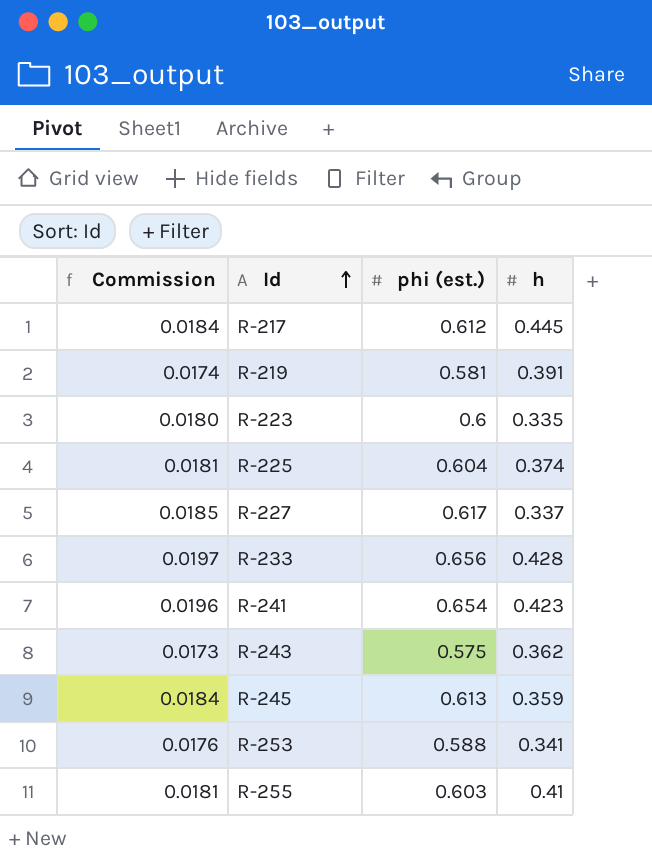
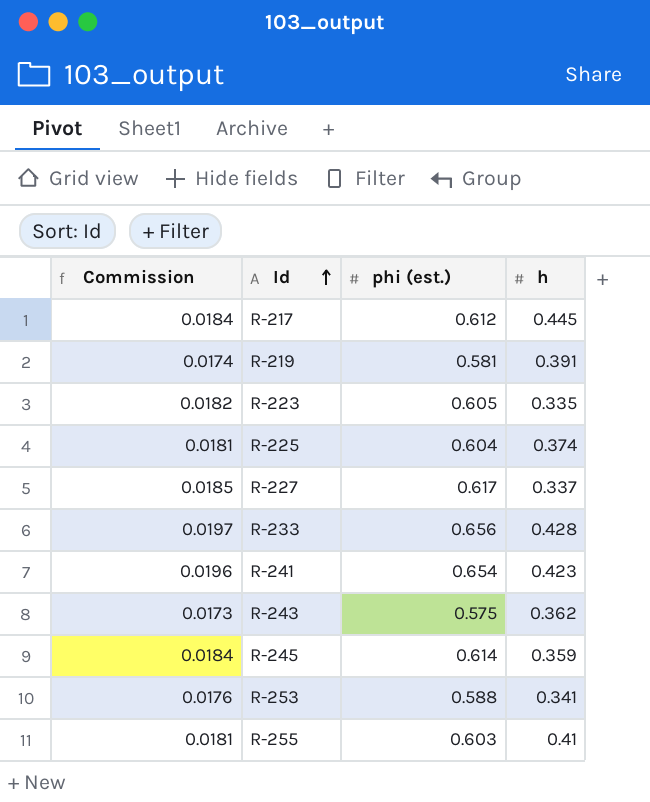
R-223 | Commission: 0.0180 -> 0.0182
R-223 | phi (est.): 0.6 -> 0.605
R-245 | phi (est.): 0.613 -> 0.614

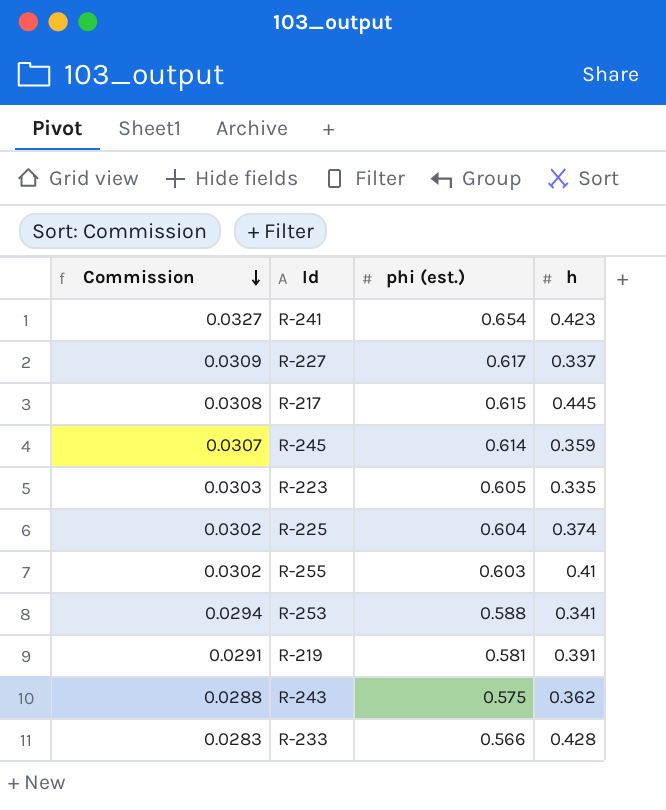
row order: Id ascending -> Commission descending
column Commission | formula: [phi (est.)] * 0.03 -> [phi (est.)] * 0.05
R-217 | phi (est.): 0.612 -> 0.615
R-233 | phi (est.): 0.656 -> 0.566

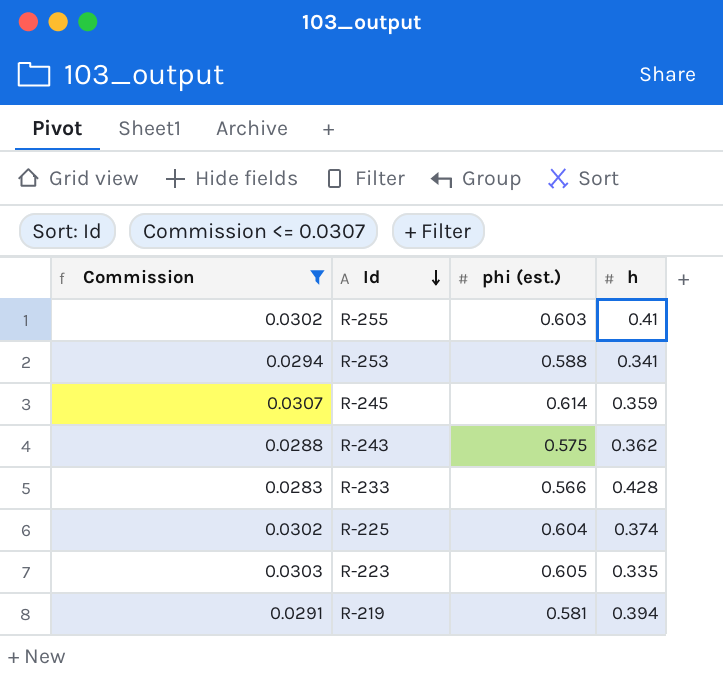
filter: none -> Commission <= 0.0307
row order: Commission descending -> Id descending
R-219 | h: 0.391 -> 0.394

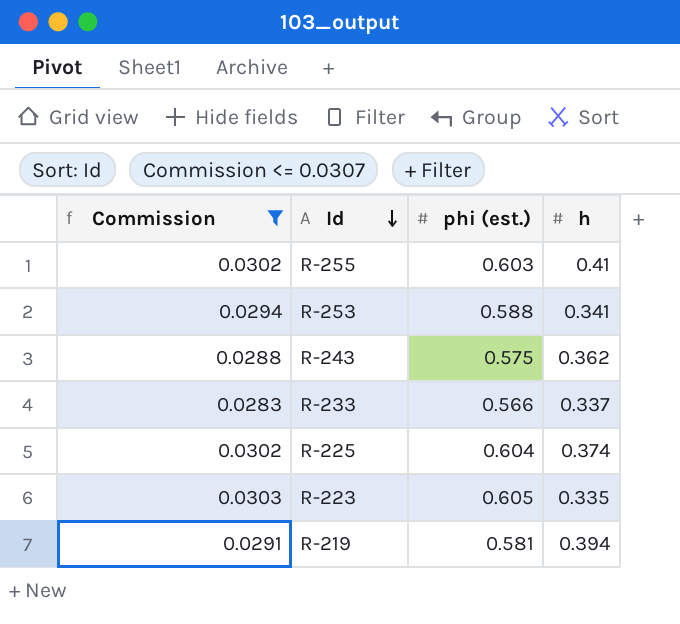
row R-245: 0.0307 | 0.614 | 0.359 -> none
R-233 | h: 0.428 -> 0.337

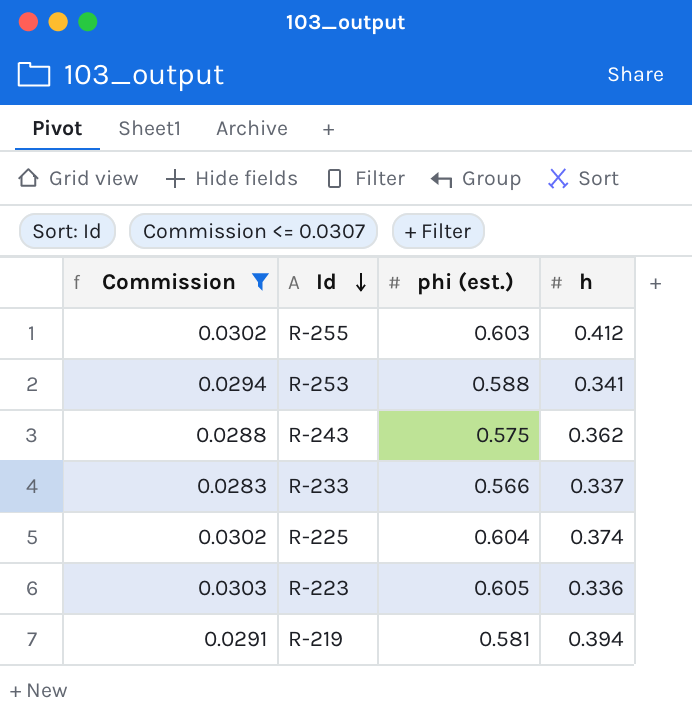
R-255 | h: 0.41 -> 0.412
R-223 | h: 0.335 -> 0.336

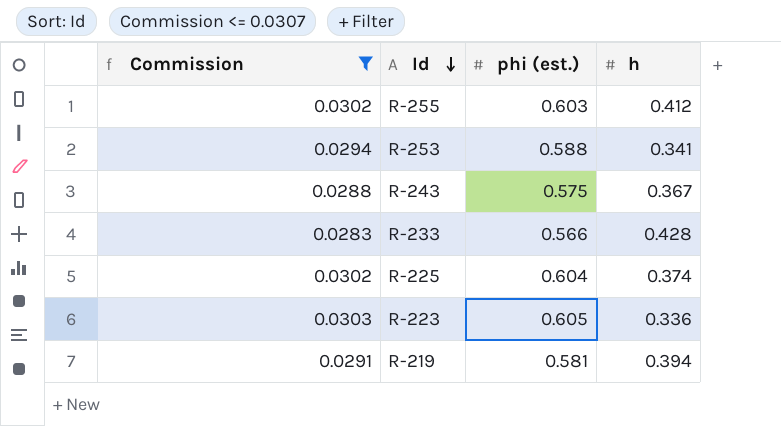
R-243 | h: 0.362 -> 0.367
R-233 | h: 0.337 -> 0.428

